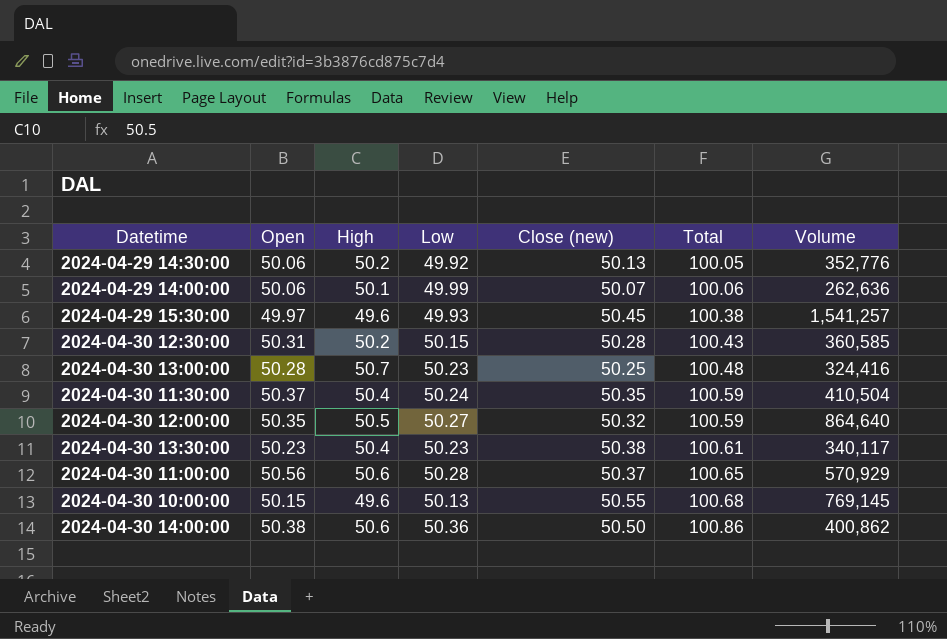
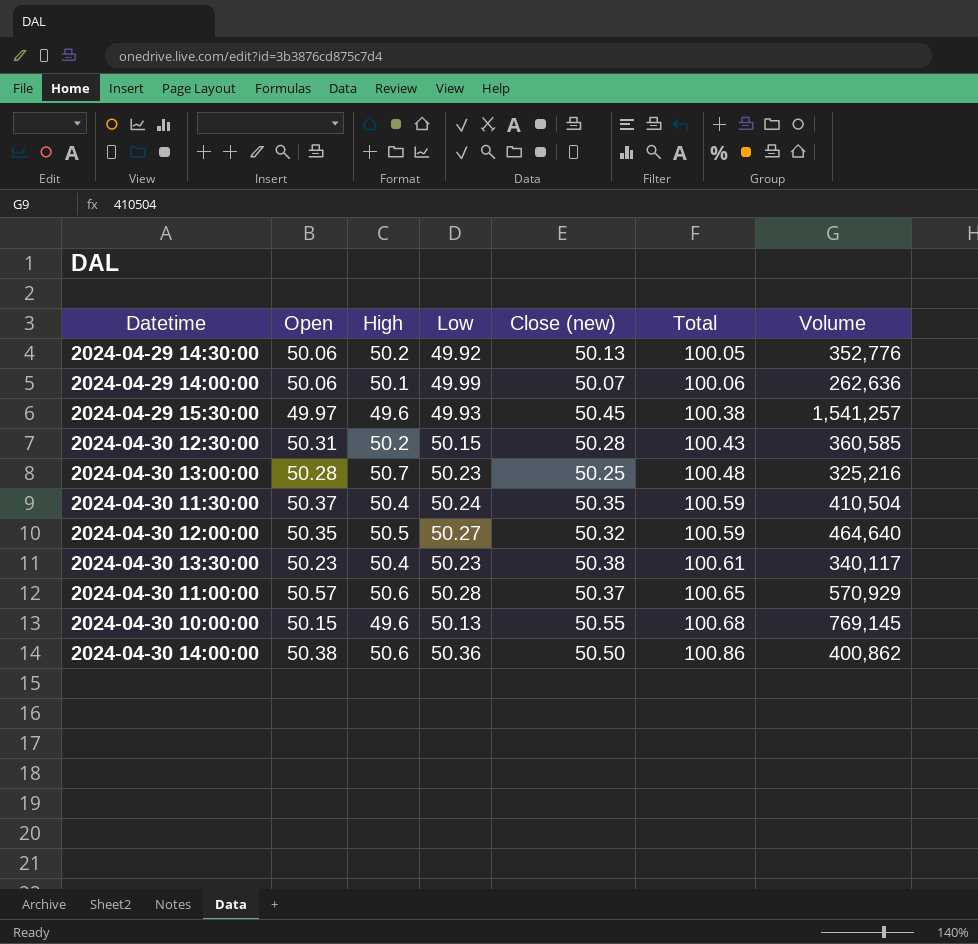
2024-04-30 13:00:00 | Volume: 324,416 -> 325,216
2024-04-30 12:00:00 | Volume: 864,640 -> 464,640
2024-04-30 11:00:00 | Open: 50.56 -> 50.57

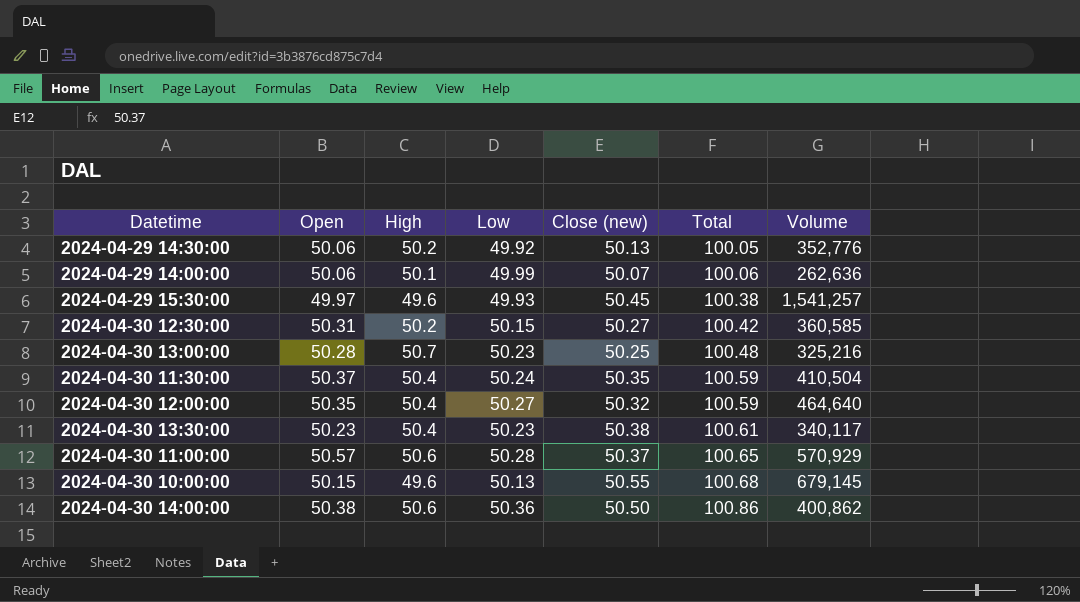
2024-04-30 12:30:00 | Close (new): 50.28 -> 50.27
2024-04-30 12:30:00 | Total: 100.43 -> 100.42
2024-04-30 12:00:00 | High: 50.5 -> 50.4
2024-04-30 10:00:00 | Volume: 769,145 -> 679,145

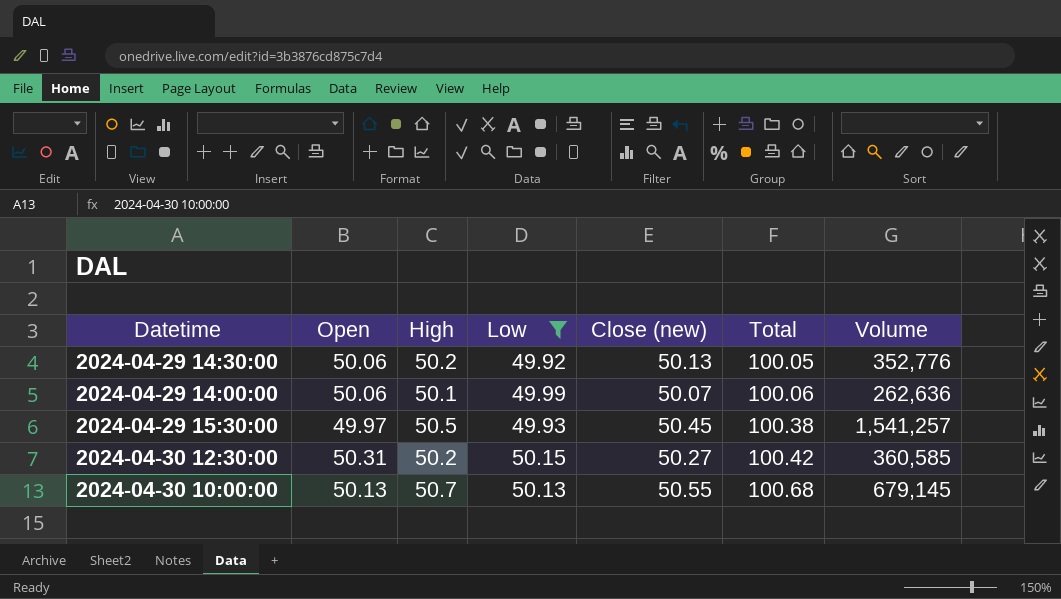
filter: none -> Low <= 50.15
2024-04-29 15:30:00 | High: 49.6 -> 50.5
2024-04-30 10:00:00 | Open: 50.15 -> 50.13
2024-04-30 10:00:00 | High: 49.6 -> 50.7

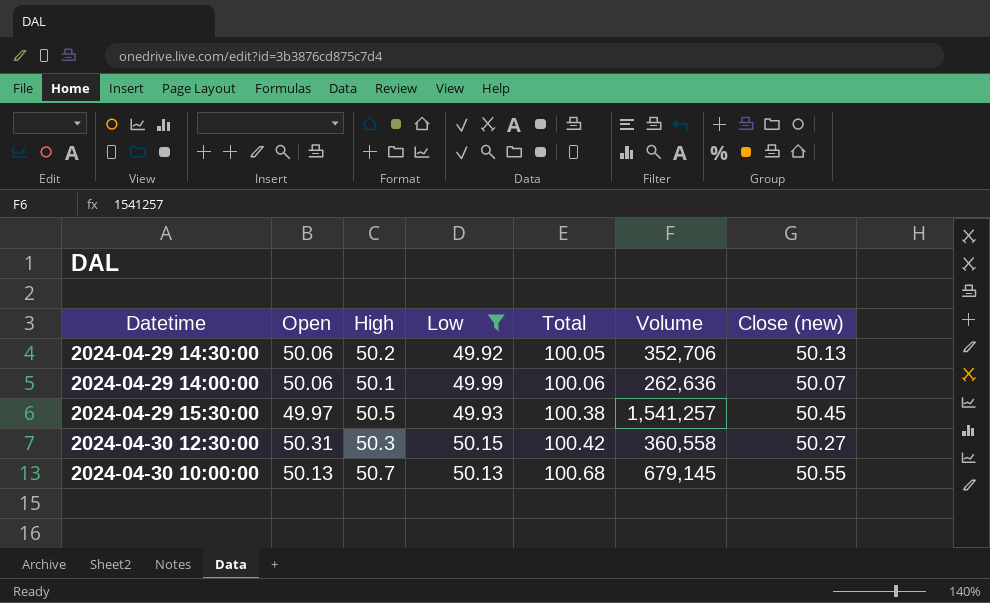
column Close (new) | position: 5 -> 7
2024-04-29 14:30:00 | Volume: 352,776 -> 352,706
2024-04-30 12:30:00 | High: 50.2 -> 50.3
2024-04-30 12:30:00 | Volume: 360,585 -> 360,558

